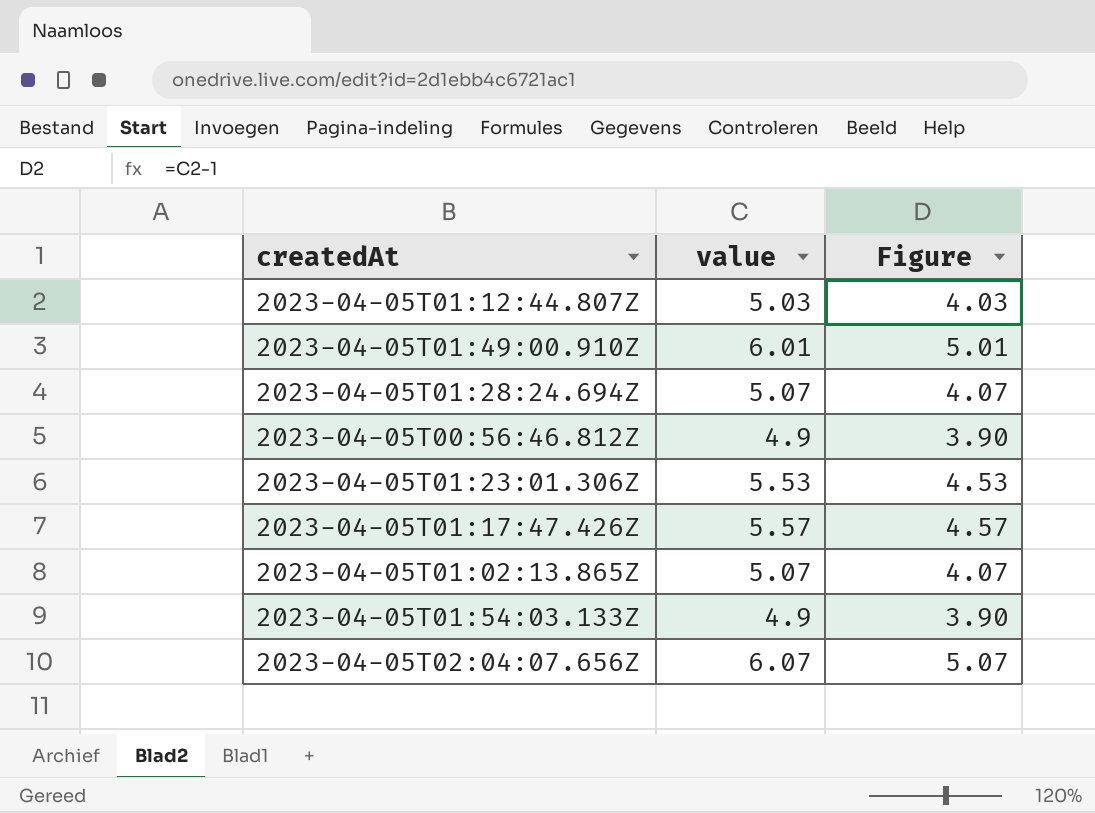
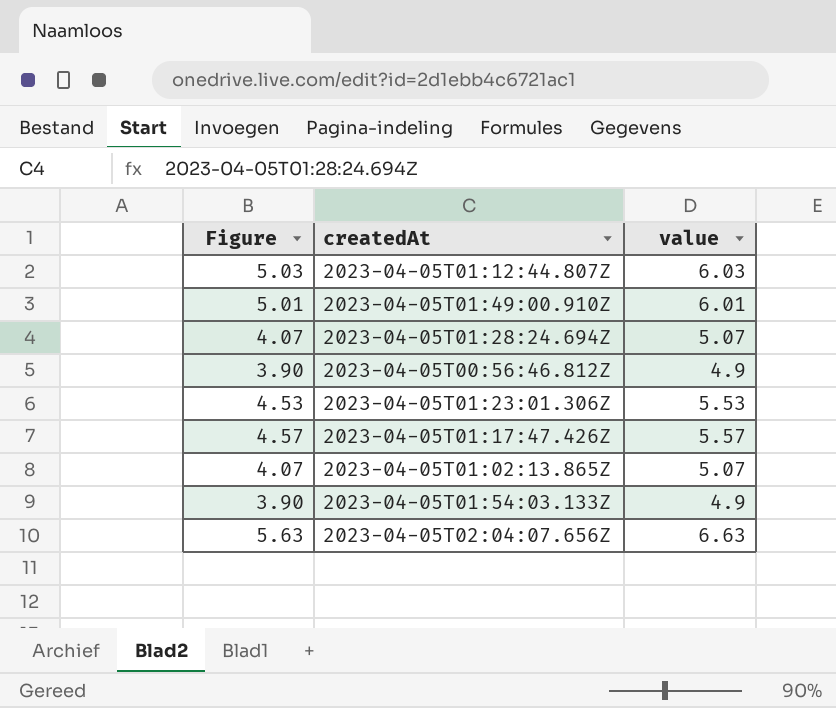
column Figure | position: 3 -> 1
2023-04-05T01:12:44.807Z | Figure: 4.03 -> 5.03
2023-04-05T01:12:44.807Z | value: 5.03 -> 6.03
2023-04-05T02:04:07.656Z | Figure: 5.07 -> 5.63
2023-04-05T02:04:07.656Z | value: 6.07 -> 6.63

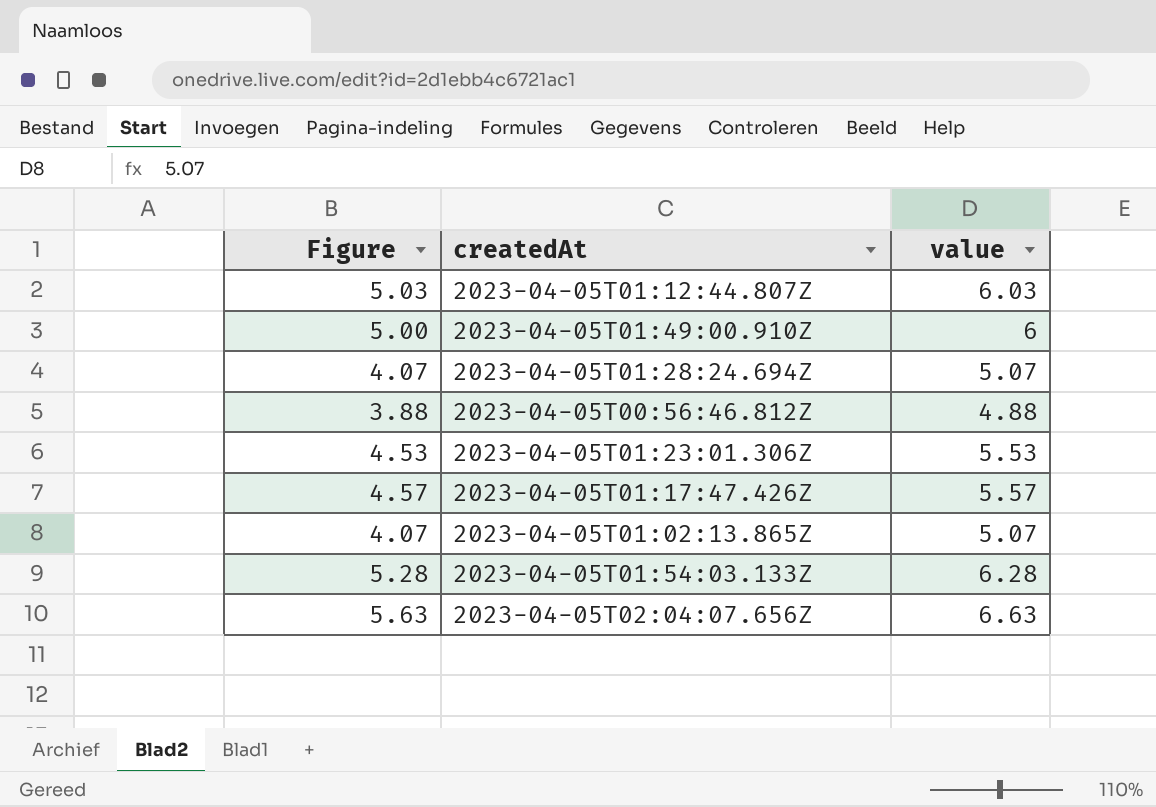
2023-04-05T01:49:00.910Z | Figure: 5.01 -> 5.00
2023-04-05T01:49:00.910Z | value: 6.01 -> 6
2023-04-05T00:56:46.812Z | Figure: 3.90 -> 3.88
2023-04-05T00:56:46.812Z | value: 4.9 -> 4.88
2023-04-05T01:54:03.133Z | Figure: 3.90 -> 5.28
2023-04-05T01:54:03.133Z | value: 4.9 -> 6.28

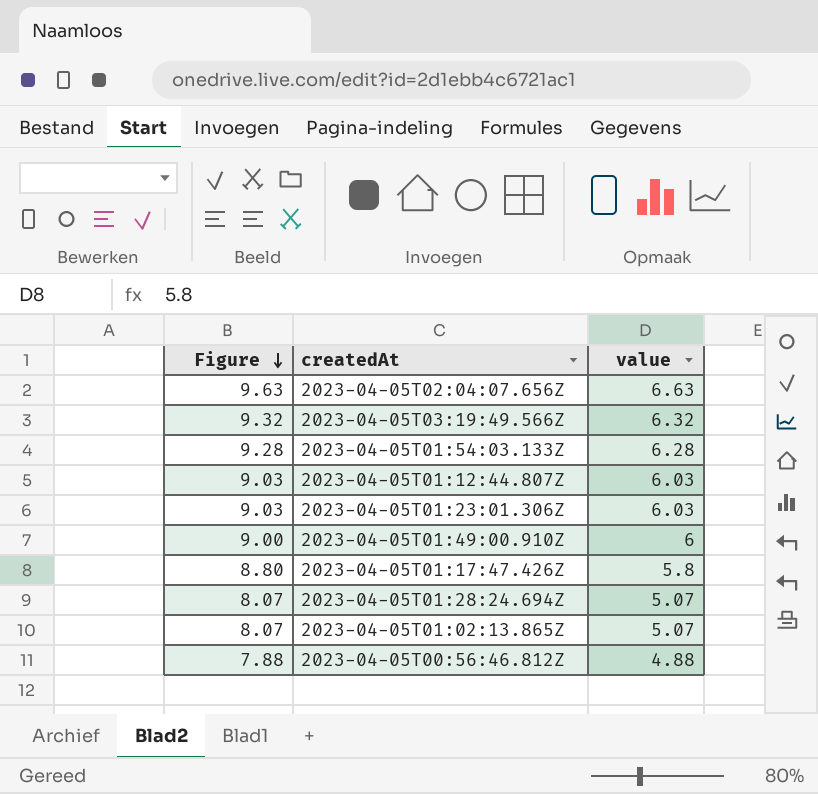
row order: none -> Figure descending
column Figure | formula: [value] - 1 -> [value] + 3
row 2023-04-05T03:19:49.566Z: none -> 9.32 | 6.32
2023-04-05T01:23:01.306Z | value: 5.53 -> 6.03
2023-04-05T01:17:47.426Z | value: 5.57 -> 5.8

